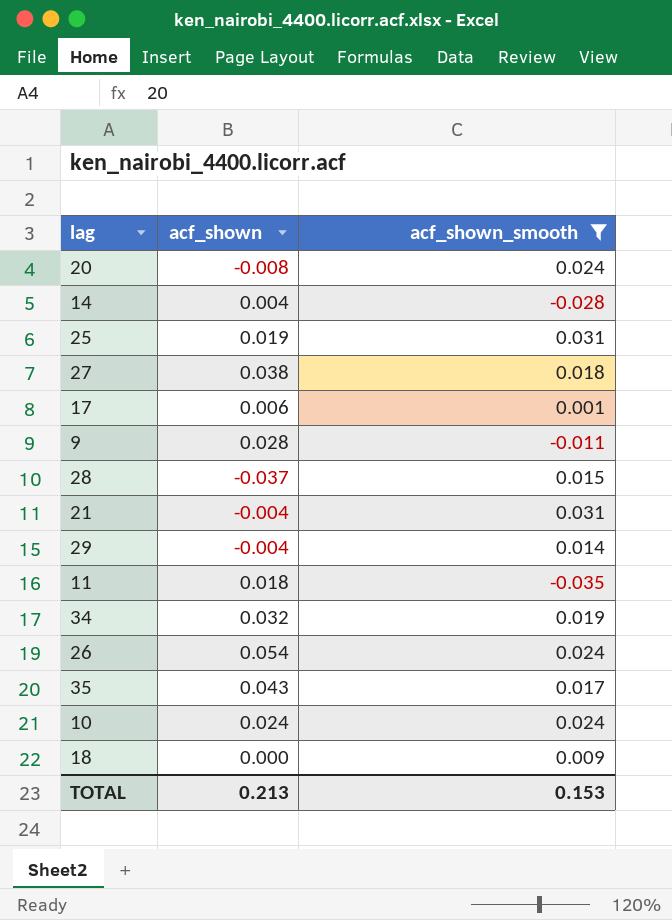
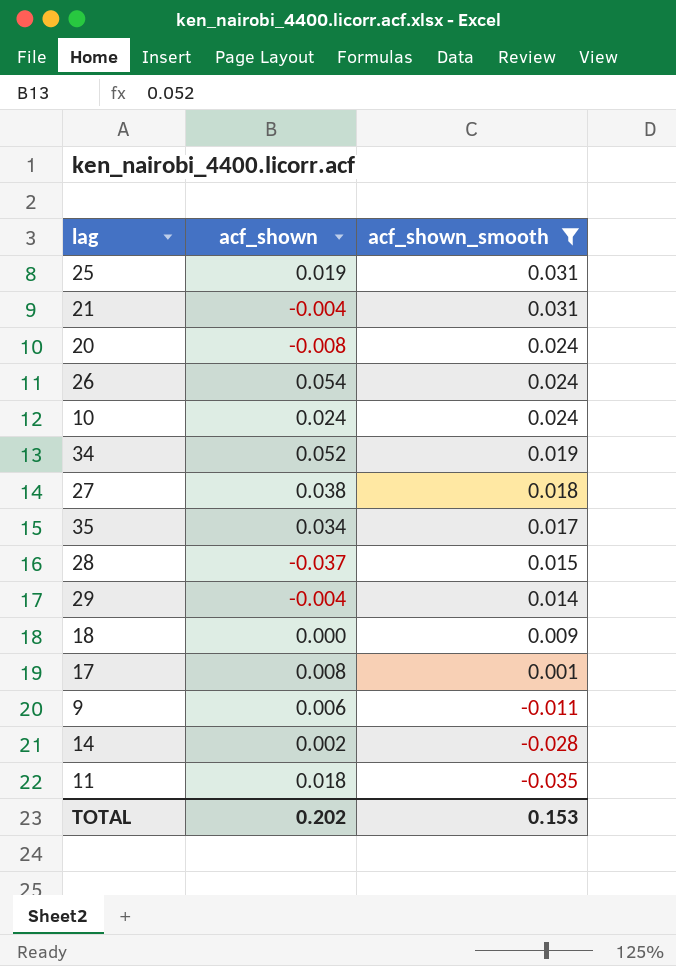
row order: none -> acf_shown_smooth descending
34 | acf_shown: 0.032 -> 0.052
35 | acf_shown: 0.043 -> 0.034
17 | acf_shown: 0.006 -> 0.008
9 | acf_shown: 0.028 -> 0.006
14 | acf_shown: 0.004 -> 0.002
TOTAL | acf_shown: 0.213 -> 0.202

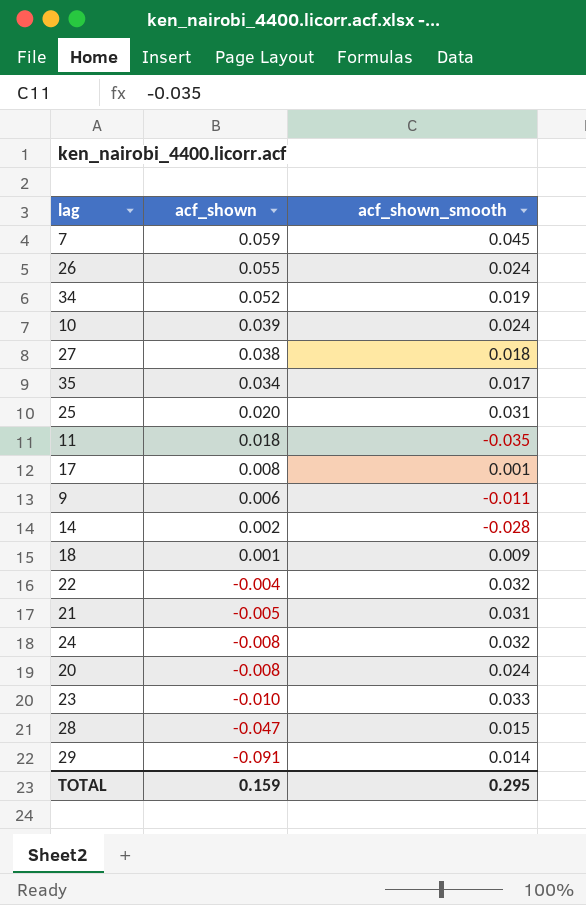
filter: acf_shown_smooth <= 0.031 -> none
row order: acf_shown_smooth descending -> acf_shown descending
26 | acf_shown: 0.054 -> 0.055
10 | acf_shown: 0.024 -> 0.039
25 | acf_shown: 0.019 -> 0.020
18 | acf_shown: 0.000 -> 0.001
21 | acf_shown: -0.004 -> -0.005
28 | acf_shown: -0.037 -> -0.047
29 | acf_shown: -0.004 -> -0.091
TOTAL | acf_shown: 0.202 -> 0.159
TOTAL | acf_shown_smooth: 0.153 -> 0.295

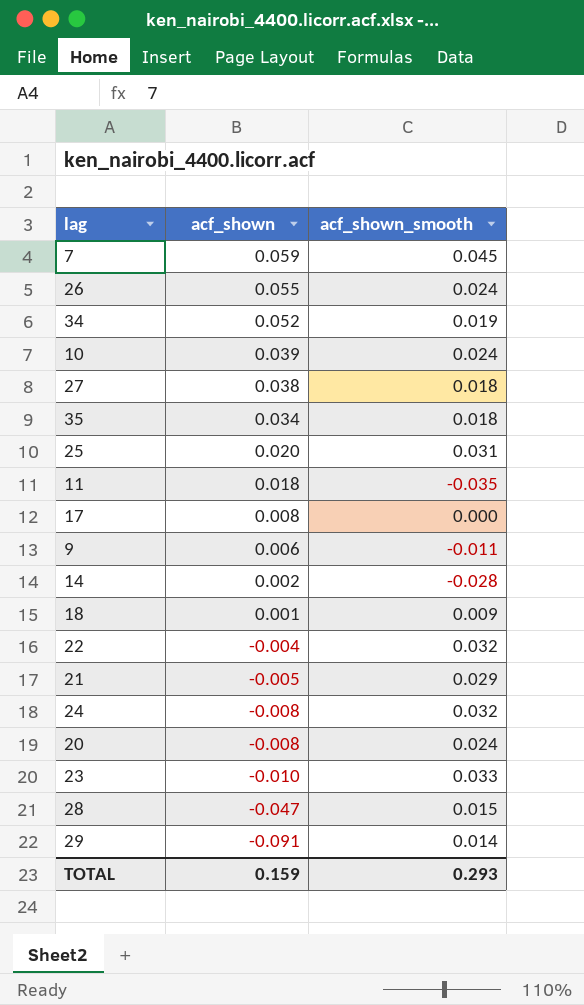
35 | acf_shown_smooth: 0.017 -> 0.018
17 | acf_shown_smooth: 0.001 -> 0.000
21 | acf_shown_smooth: 0.031 -> 0.029
TOTAL | acf_shown_smooth: 0.295 -> 0.293

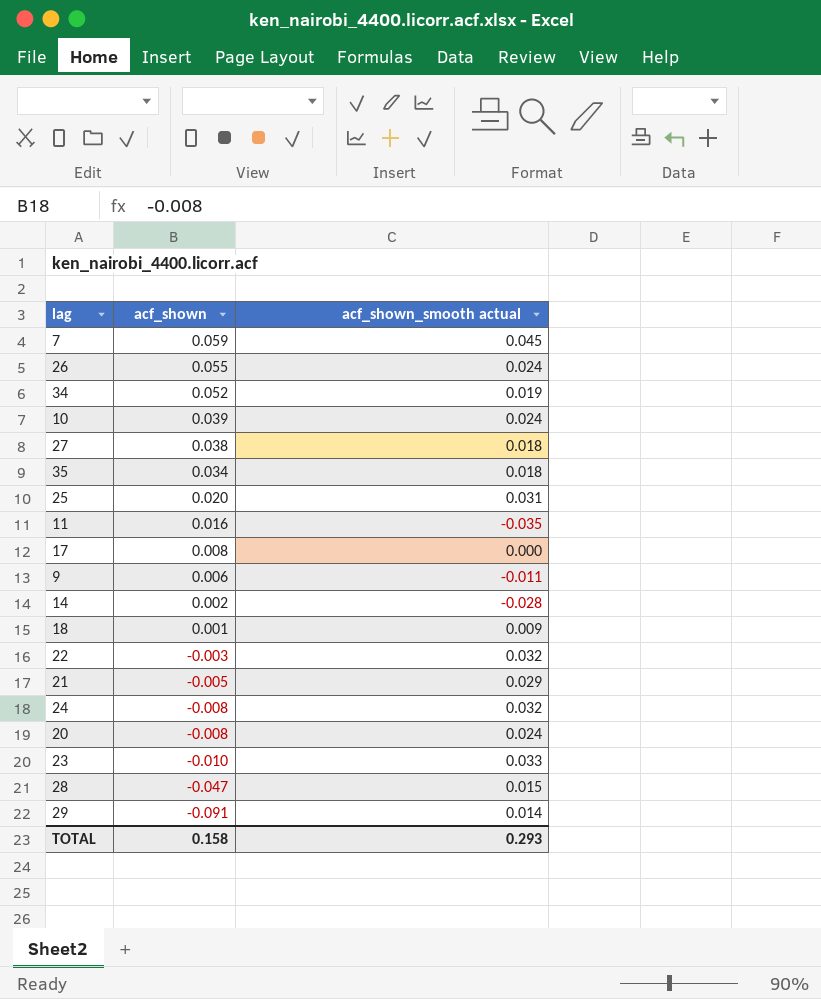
column name: acf_shown_smooth -> acf_shown_smooth actual
11 | acf_shown: 0.018 -> 0.016
22 | acf_shown: -0.004 -> -0.003
TOTAL | acf_shown: 0.159 -> 0.158

